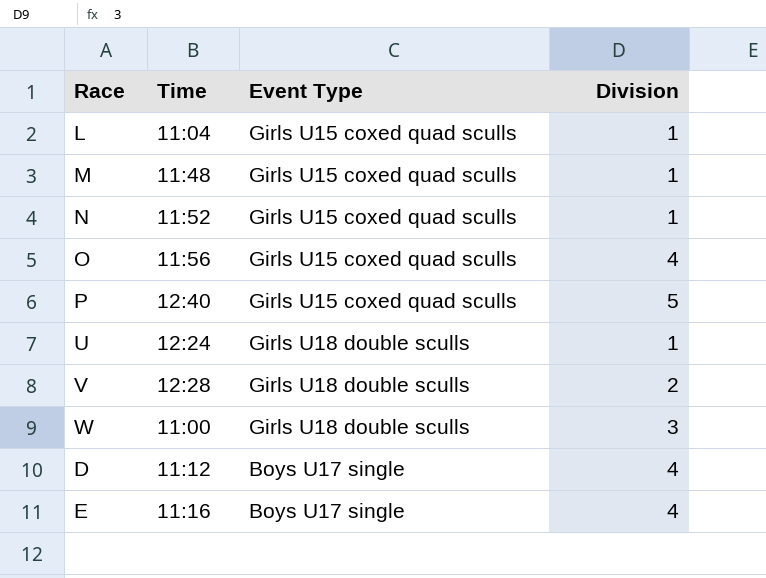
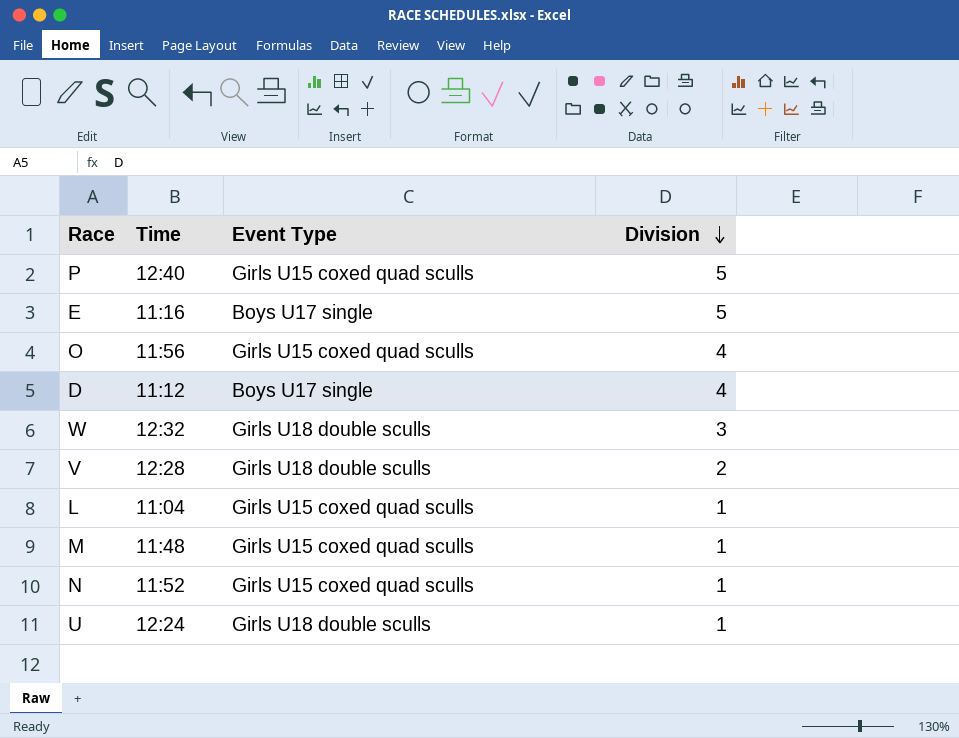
row order: none -> Division descending
E | Division: 4 -> 5
W | Time: 11:00 -> 12:32

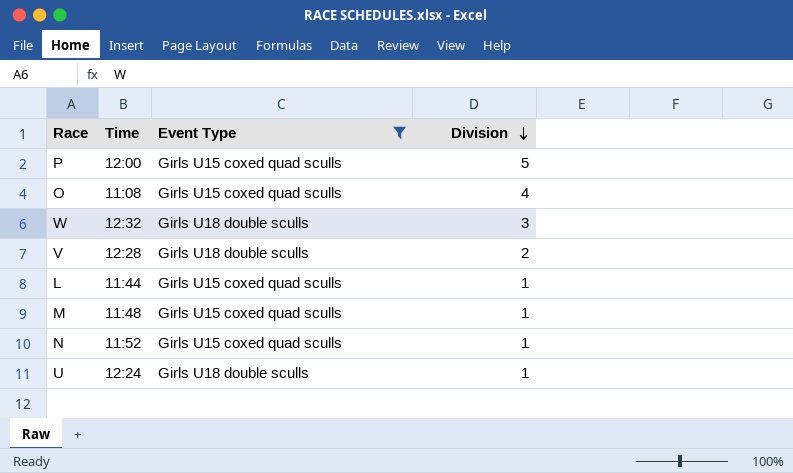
filter: none -> Event Type != Boys U17 single
P | Time: 12:40 -> 12:00
O | Time: 11:56 -> 11:08
L | Time: 11:04 -> 11:44

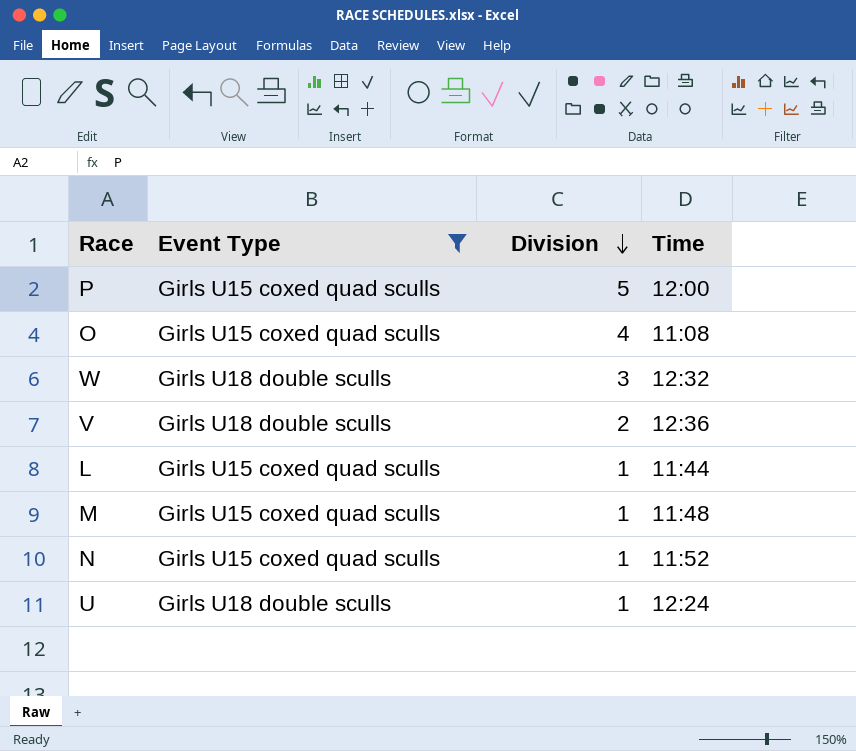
column Time | position: 2 -> 4
V | Time: 12:28 -> 12:36

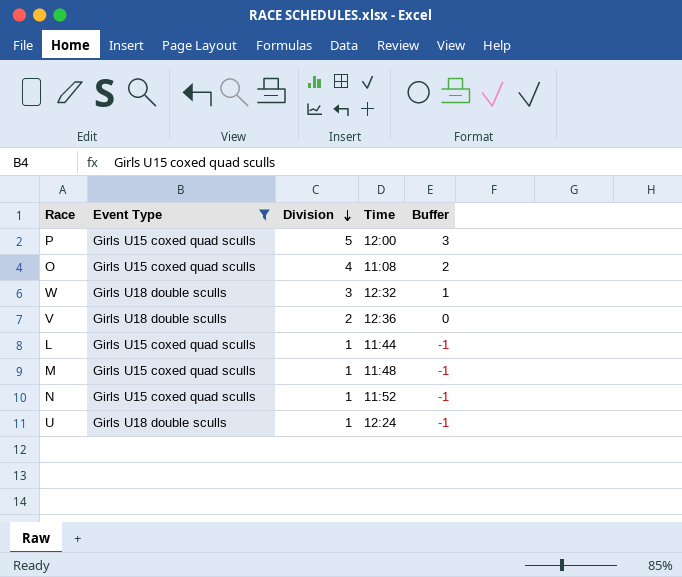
column Buffer | formula: none -> [Division] - 2

